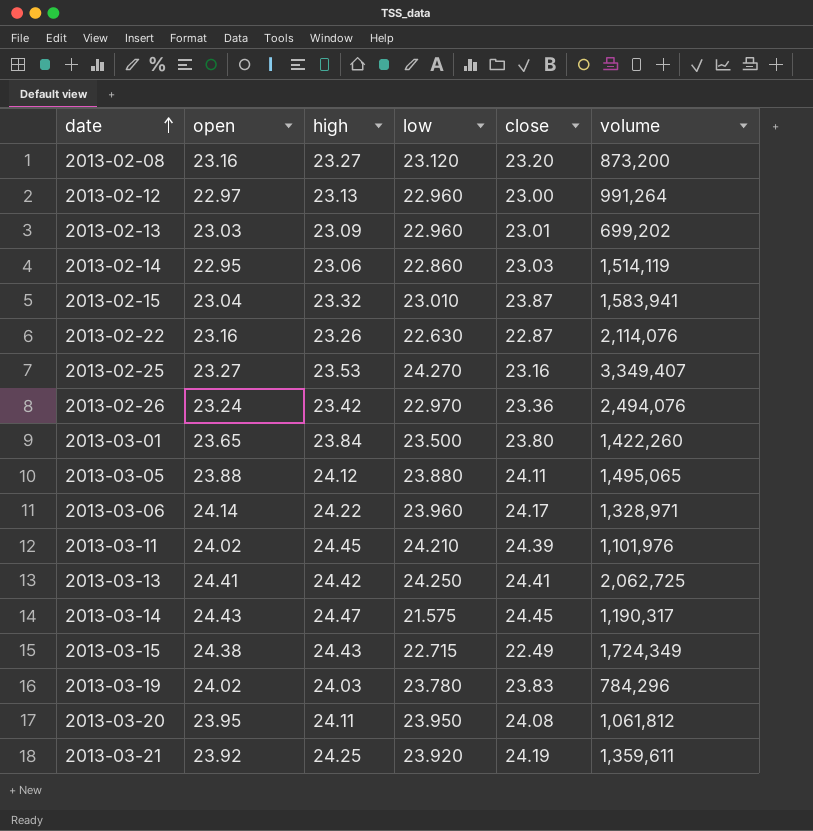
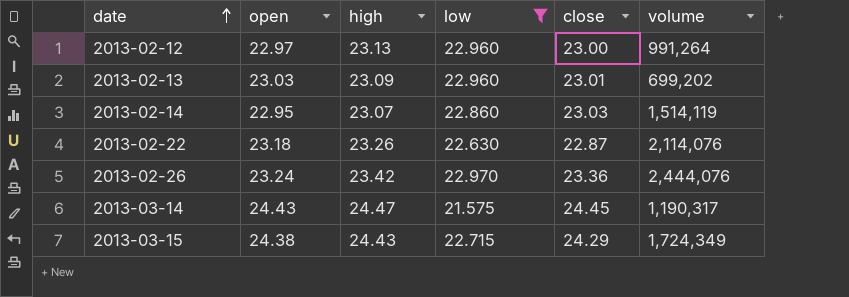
filter: none -> low <= 22.970
2013-02-14 | high: 23.06 -> 23.07
2013-02-22 | open: 23.16 -> 23.18
2013-02-26 | volume: 2,494,076 -> 2,444,076
2013-03-15 | close: 22.49 -> 24.29

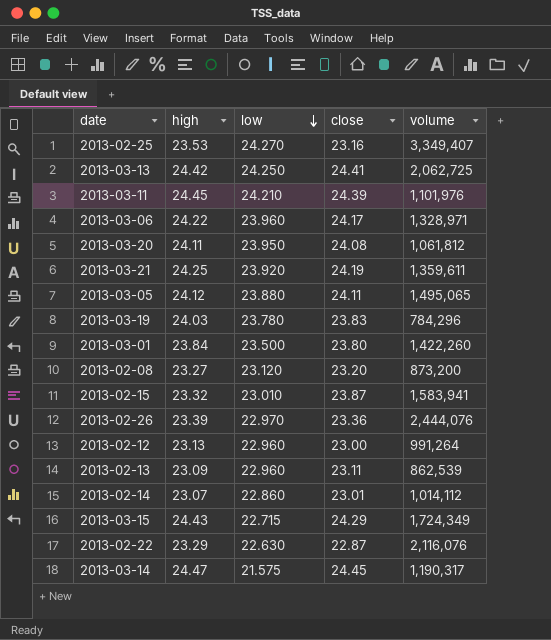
filter: low <= 22.970 -> none
row order: date ascending -> low descending
column open | position: 2 -> none
2013-02-26 | high: 23.42 -> 23.39
2013-02-13 | close: 23.01 -> 23.11
2013-02-13 | volume: 699,202 -> 862,539
2013-02-14 | close: 23.03 -> 23.01
2013-02-14 | volume: 1,514,119 -> 1,014,112
2013-02-22 | high: 23.26 -> 23.29
2013-02-22 | volume: 2,114,076 -> 2,116,076

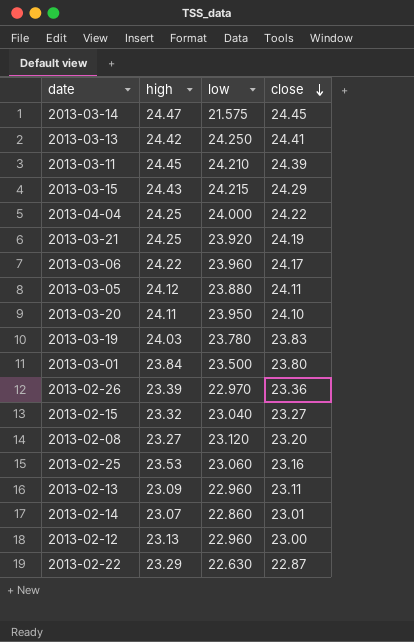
row order: low descending -> close descending
column volume | position: 5 -> none
2013-03-15 | low: 22.715 -> 24.215
row 2013-04-04: none -> 24.25 | 24.000 | 24.22
2013-03-20 | close: 24.08 -> 24.10
2013-02-15 | low: 23.010 -> 23.040
2013-02-15 | close: 23.87 -> 23.27
2013-02-25 | low: 24.270 -> 23.060

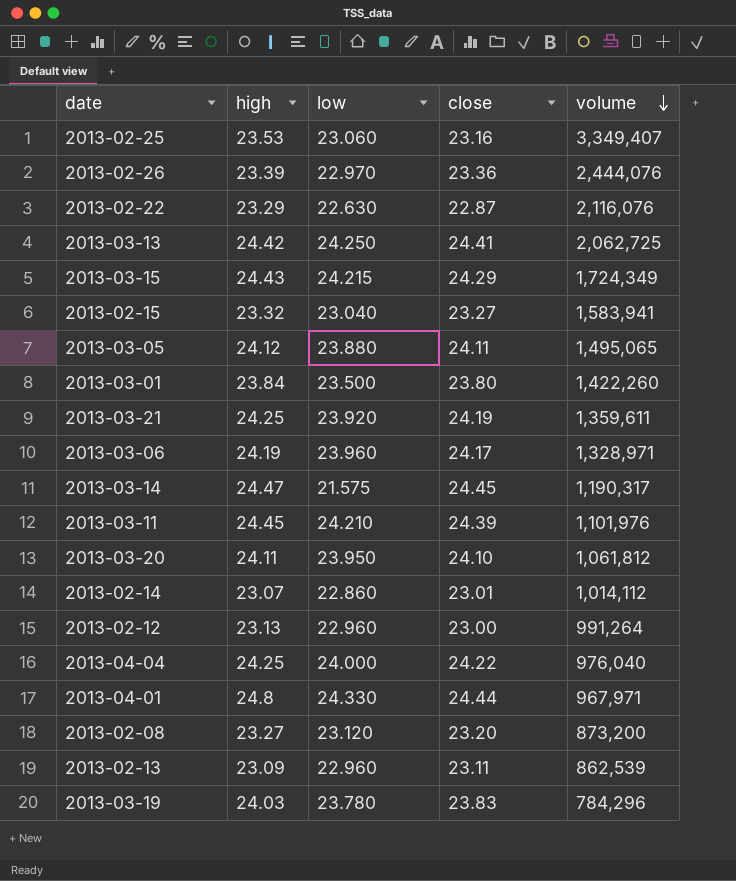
row order: close descending -> volume descending
column volume | position: none -> 5
2013-03-06 | high: 24.22 -> 24.19
row 2013-04-01: none -> 24.8 | 24.330 | 24.44 | 967,971

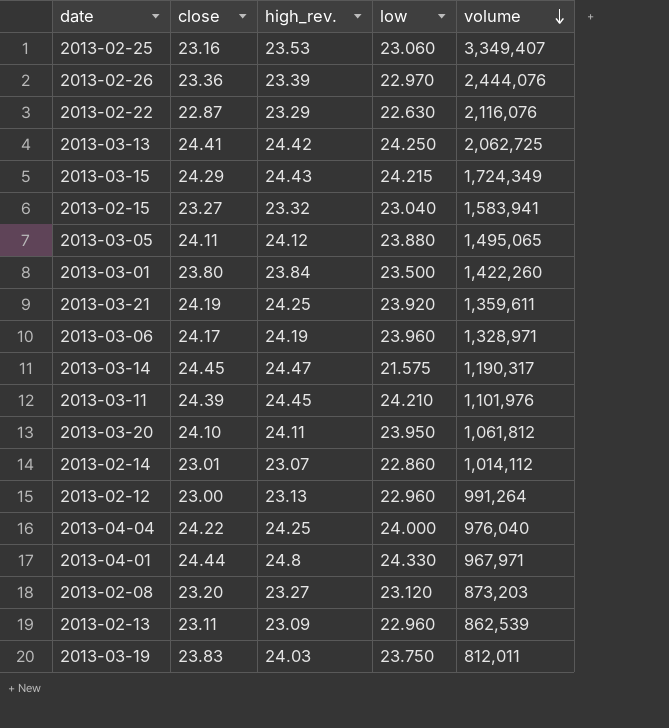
column close | position: 4 -> 2
column name: high -> high_rev.
2013-02-08 | volume: 873,200 -> 873,203
2013-03-19 | low: 23.780 -> 23.750
2013-03-19 | volume: 784,296 -> 812,011

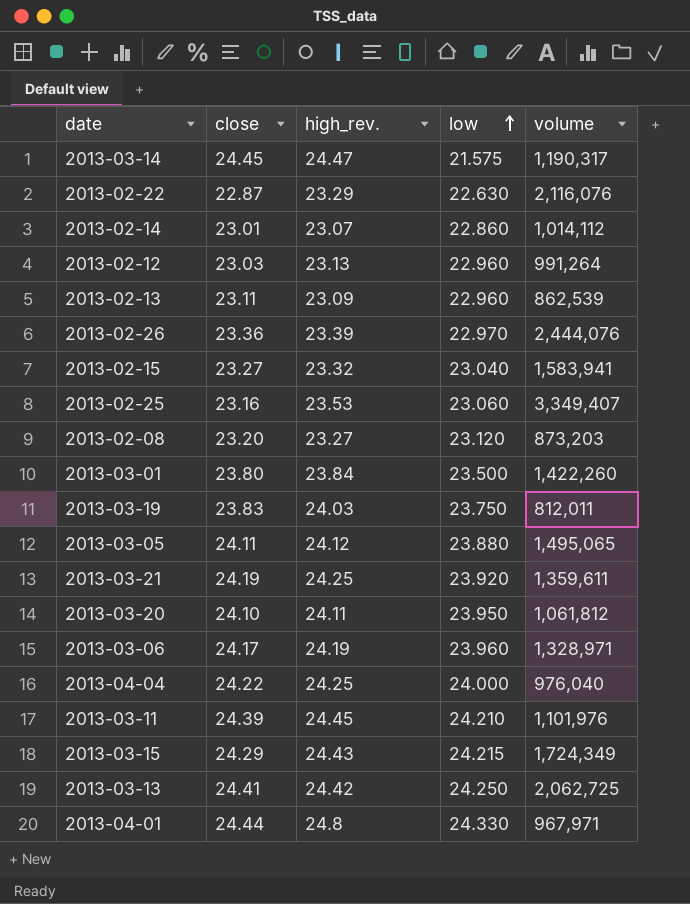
row order: volume descending -> low ascending
2013-02-12 | close: 23.00 -> 23.03

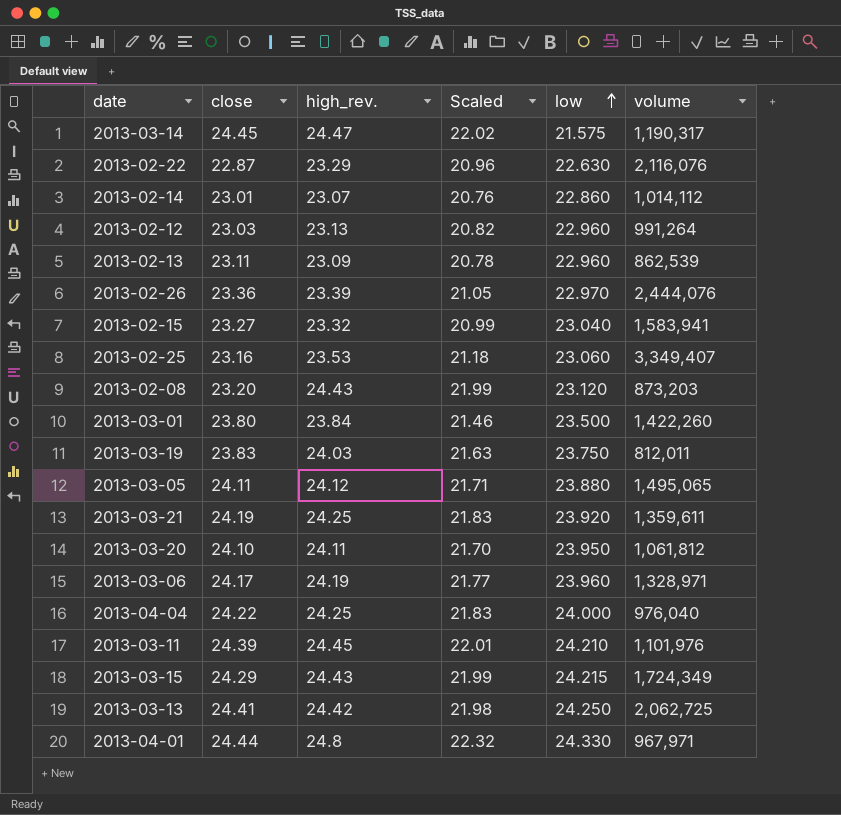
column Scaled | formula: none -> [high_rev.] * 0.9
2013-02-08 | high_rev.: 23.27 -> 24.43

